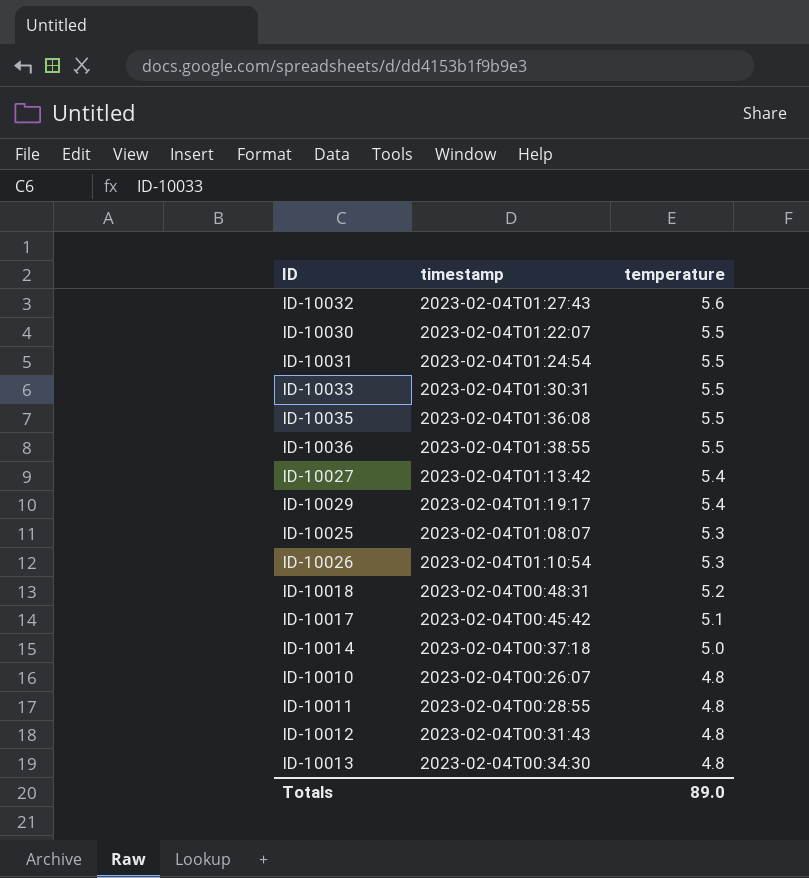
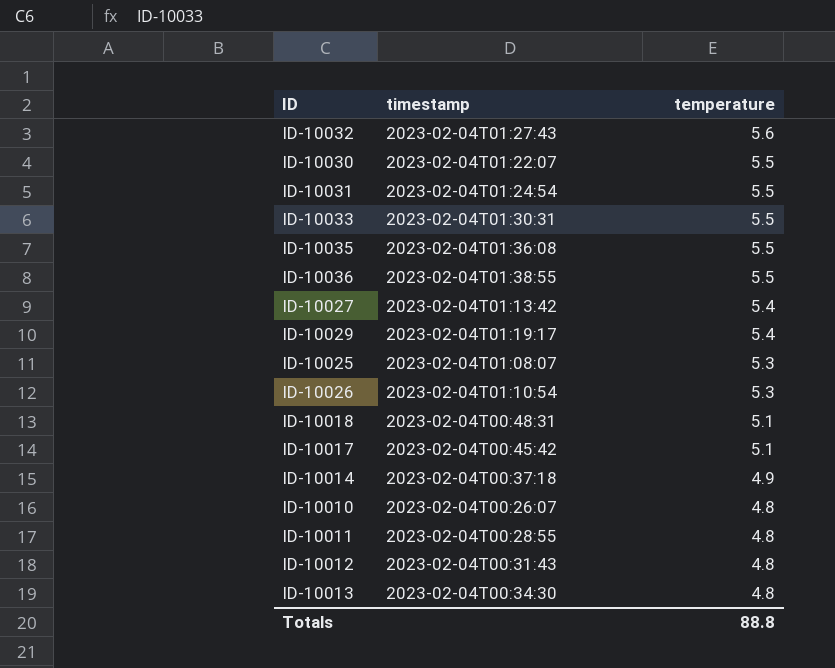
ID-10018 | temperature: 5.2 -> 5.1
ID-10014 | temperature: 5.0 -> 4.9
Totals | temperature: 89.0 -> 88.8

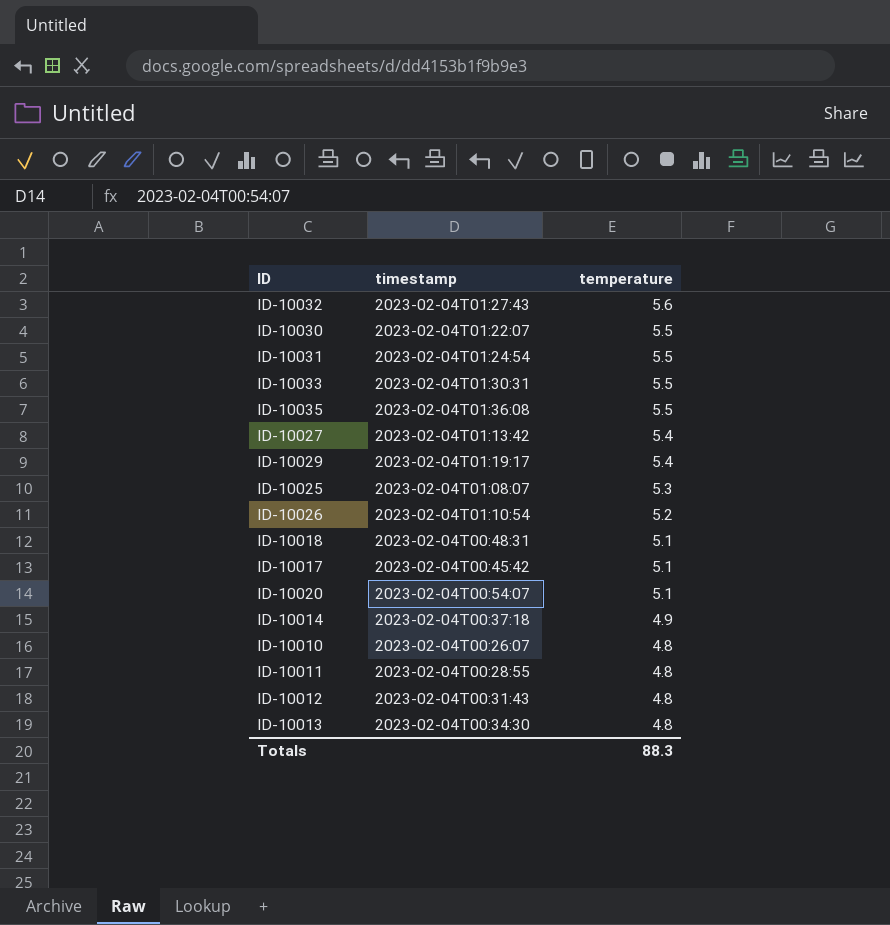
row ID-10036: 2023-02-04T01:38:55 | 5.5 -> none
ID-10026 | temperature: 5.3 -> 5.2
row ID-10020: none -> 2023-02-04T00:54:07 | 5.1
Totals | temperature: 88.8 -> 88.3

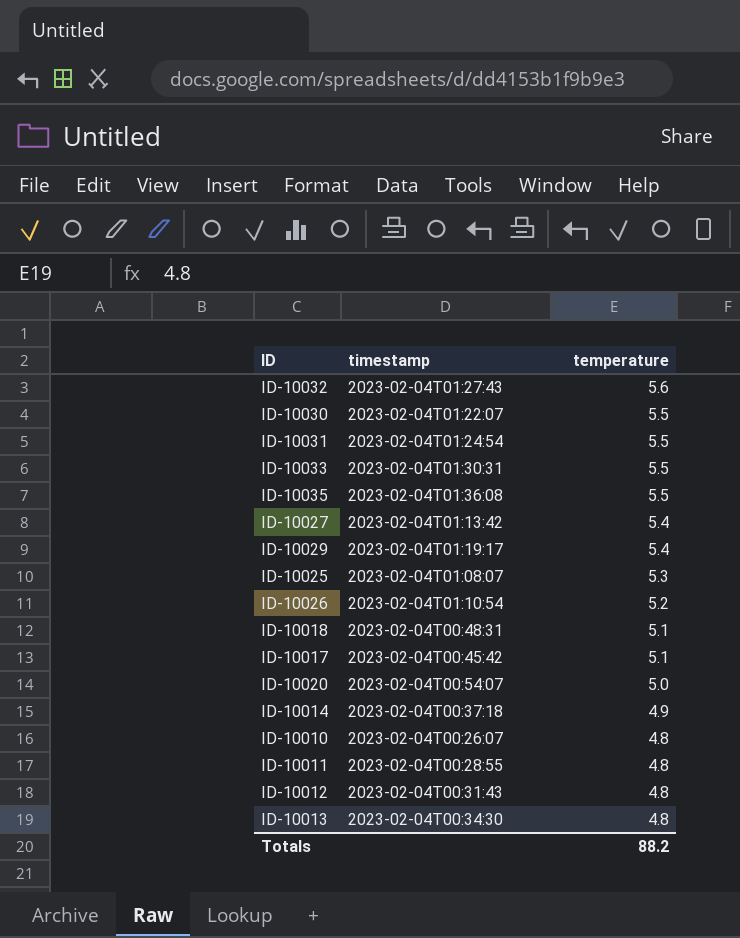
ID-10020 | temperature: 5.1 -> 5.0
Totals | temperature: 88.3 -> 88.2

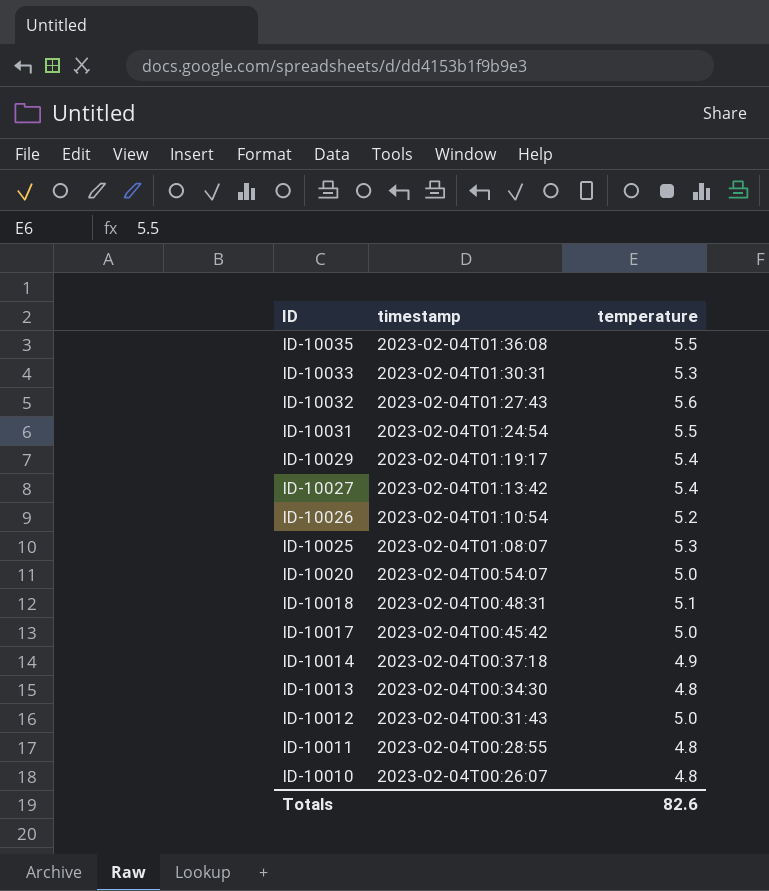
row order: temperature descending -> ID descending
row ID-10030: 2023-02-04T01:22:07 | 5.5 -> none
ID-10033 | temperature: 5.5 -> 5.3
ID-10017 | temperature: 5.1 -> 5.0
ID-10012 | temperature: 4.8 -> 5.0
Totals | temperature: 88.2 -> 82.6

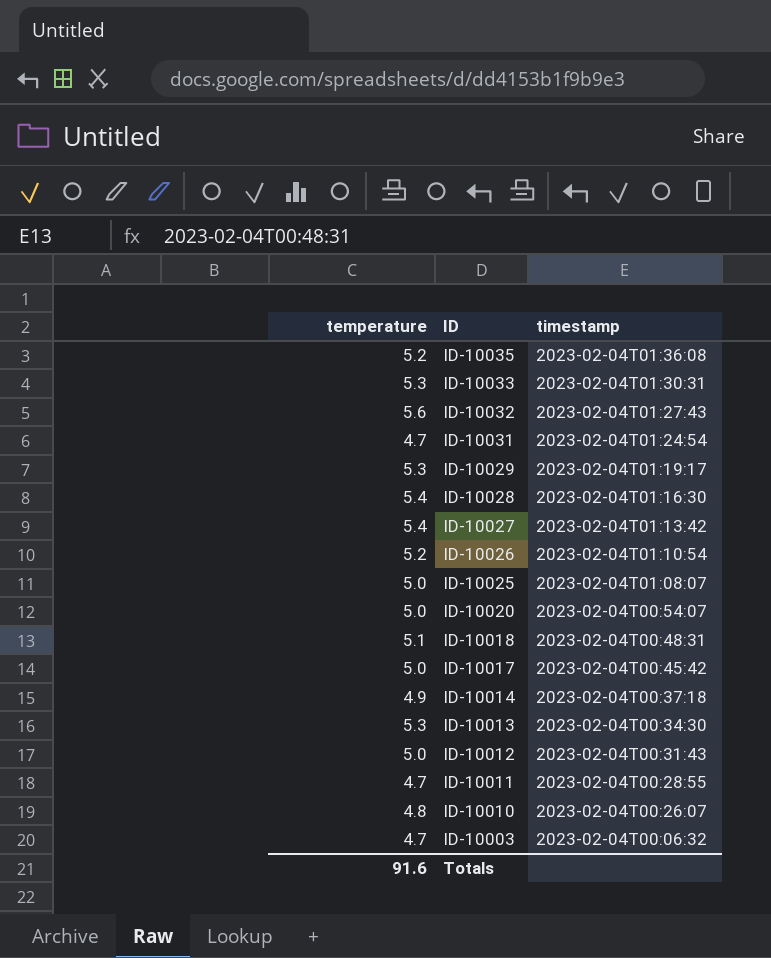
column temperature | position: 3 -> 1
ID-10035 | temperature: 5.5 -> 5.2
ID-10031 | temperature: 5.5 -> 4.7
ID-10029 | temperature: 5.4 -> 5.3
row ID-10028: none -> 5.4 | 2023-02-04T01:16:30
ID-10025 | temperature: 5.3 -> 5.0
ID-10013 | temperature: 4.8 -> 5.3
ID-10011 | temperature: 4.8 -> 4.7
row ID-10003: none -> 4.7 | 2023-02-04T00:06:32
Totals | temperature: 82.6 -> 91.6

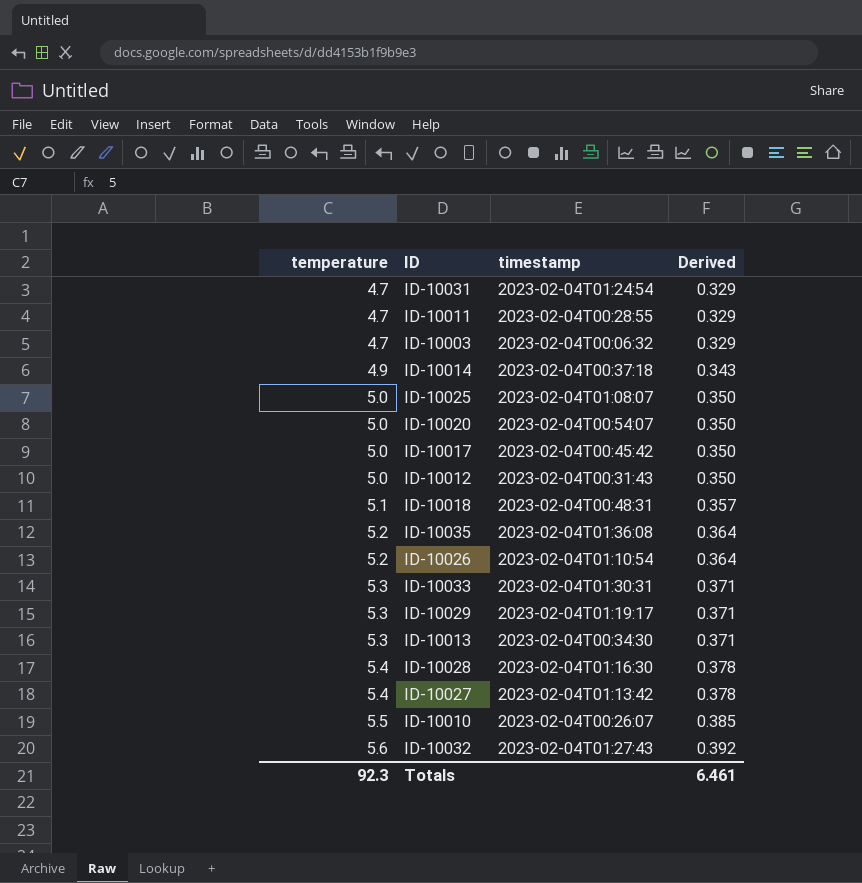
row order: ID descending -> temperature ascending
column Derived | formula: none -> [temperature] * 0.07
ID-10010 | temperature: 4.8 -> 5.5
Totals | temperature: 91.6 -> 92.3

